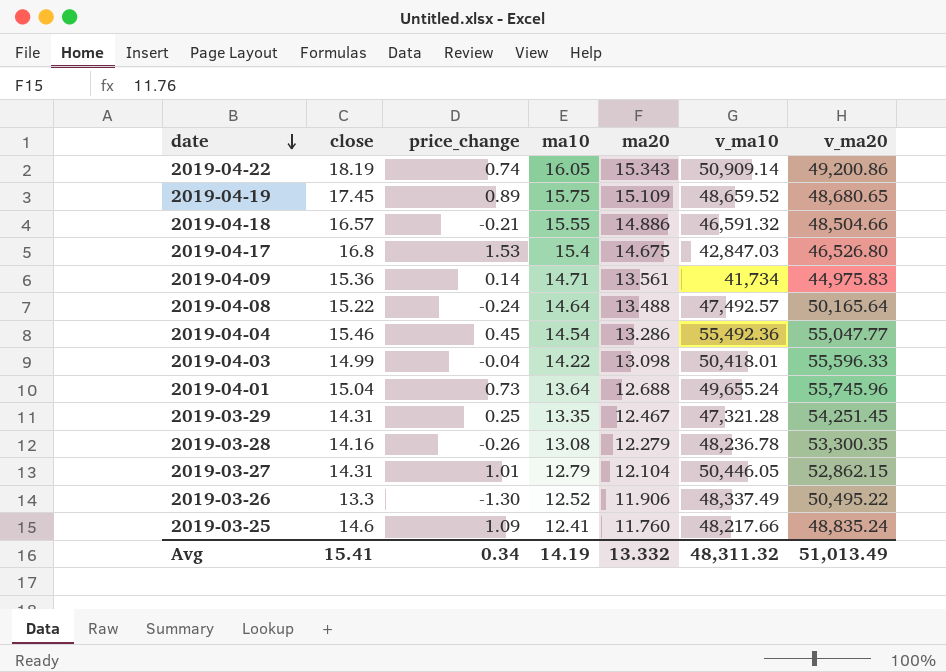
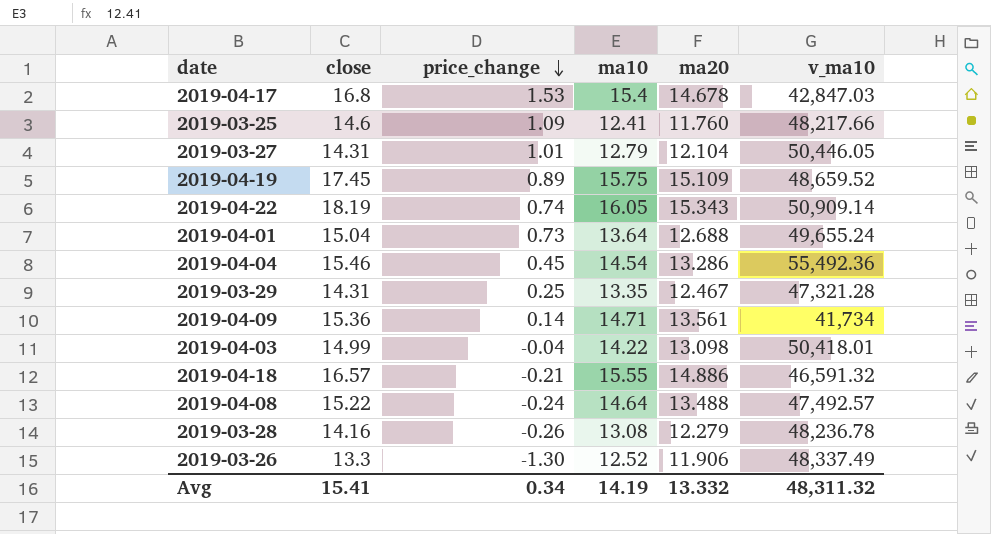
row order: date descending -> price_change descending
column v_ma20 | position: 7 -> none
2019-04-17 | ma20: 14.675 -> 14.678

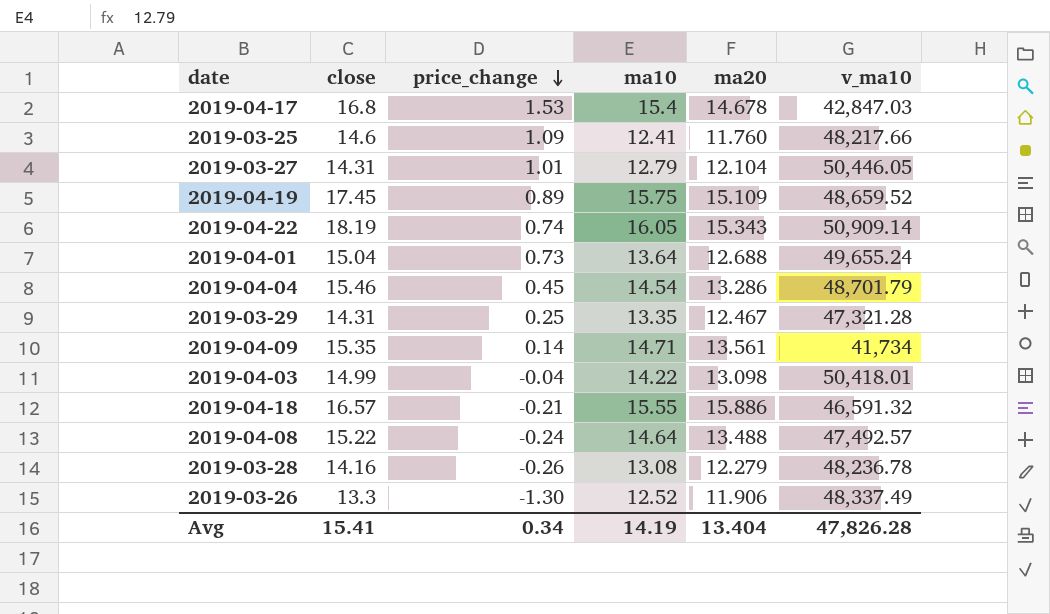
2019-04-04 | v_ma10: 55,492.36 -> 48,701.79
2019-04-09 | close: 15.36 -> 15.35
2019-04-18 | ma20: 14.886 -> 15.886
Avg | ma20: 13.332 -> 13.404
Avg | v_ma10: 48,311.32 -> 47,826.28

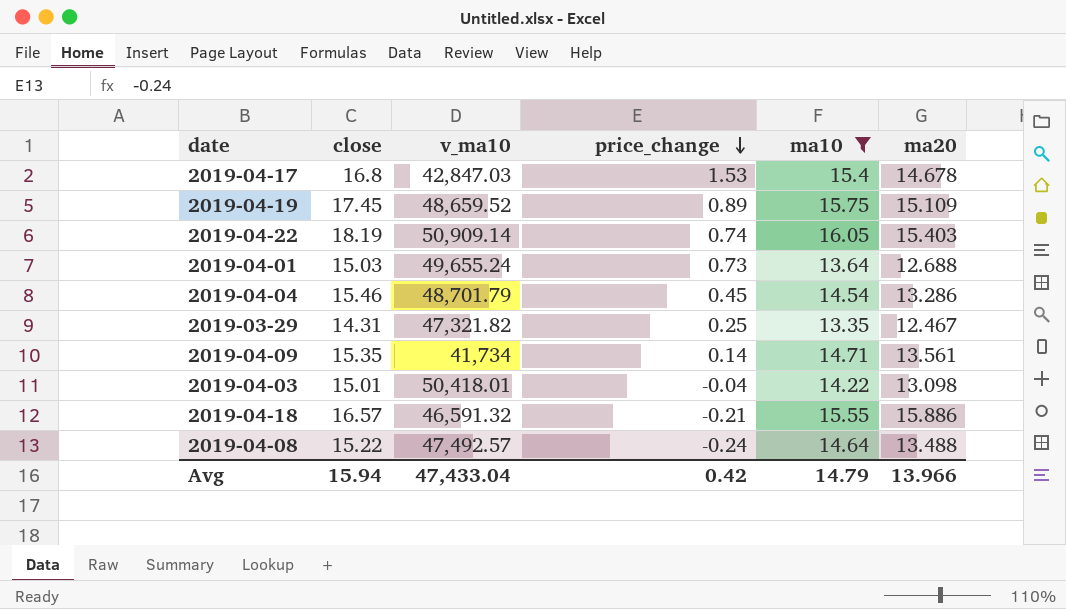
filter: none -> ma10 >= 13.35
column v_ma10 | position: 6 -> 3
2019-04-22 | ma20: 15.343 -> 15.403
2019-04-01 | close: 15.04 -> 15.03
2019-03-29 | v_ma10: 47,321.28 -> 47,321.82
2019-04-03 | close: 14.99 -> 15.01
Avg | close: 15.41 -> 15.94
Avg | v_ma10: 47,826.28 -> 47,433.04
Avg | price_change: 0.34 -> 0.42
Avg | ma10: 14.19 -> 14.79
Avg | ma20: 13.404 -> 13.966

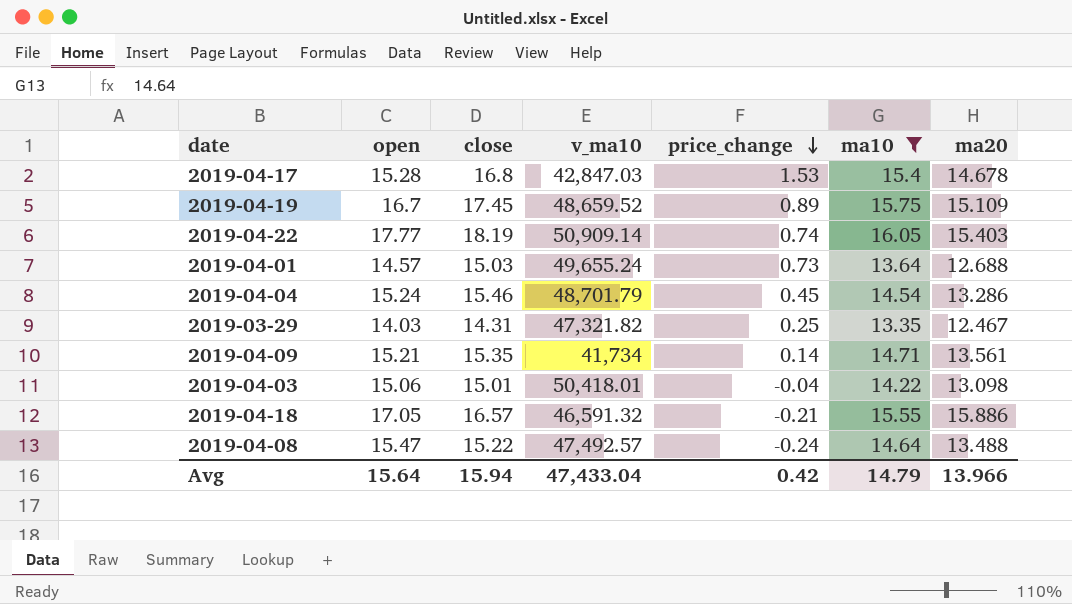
column open | position: none -> 2

